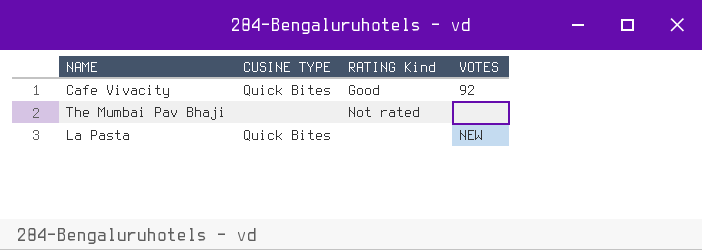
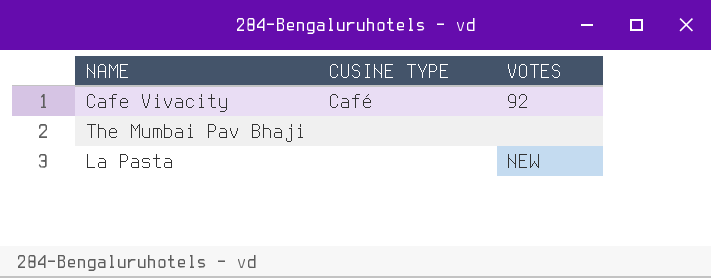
column RATING Kind | position: 3 -> none
Cafe Vivacity | CUSINE TYPE: Quick Bites -> Café
La Pasta | CUSINE TYPE: Quick Bites -> none

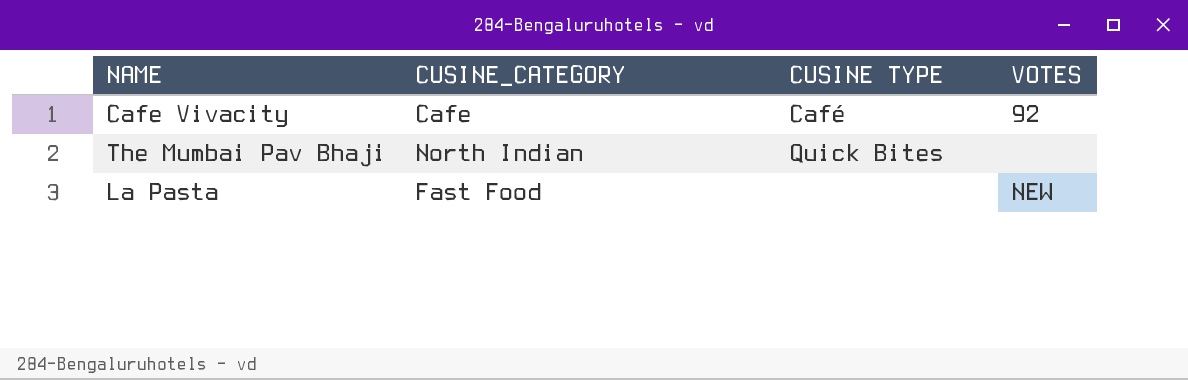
column CUSINE_CATEGORY | position: none -> 2
The Mumbai Pav Bhaji | CUSINE TYPE: none -> Quick Bites

